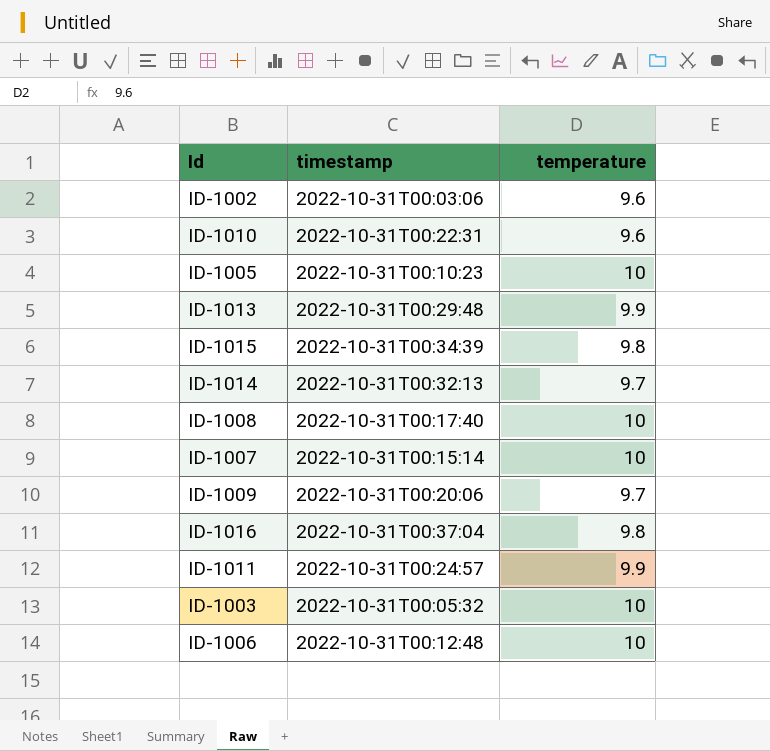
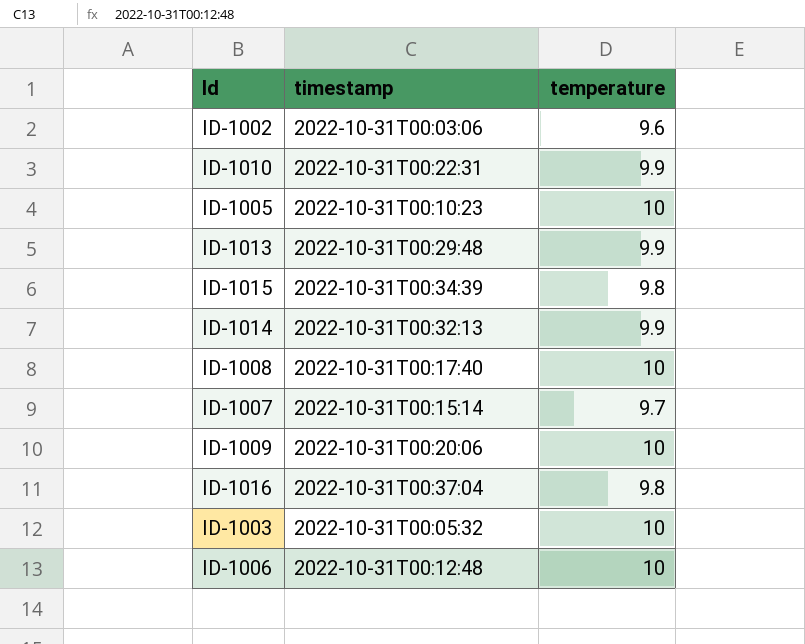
row ID-1011: 2022-10-31T00:24:57 | 9.9 -> none
ID-1010 | temperature: 9.6 -> 9.9
ID-1014 | temperature: 9.7 -> 9.9
ID-1007 | temperature: 10 -> 9.7
ID-1009 | temperature: 9.7 -> 10

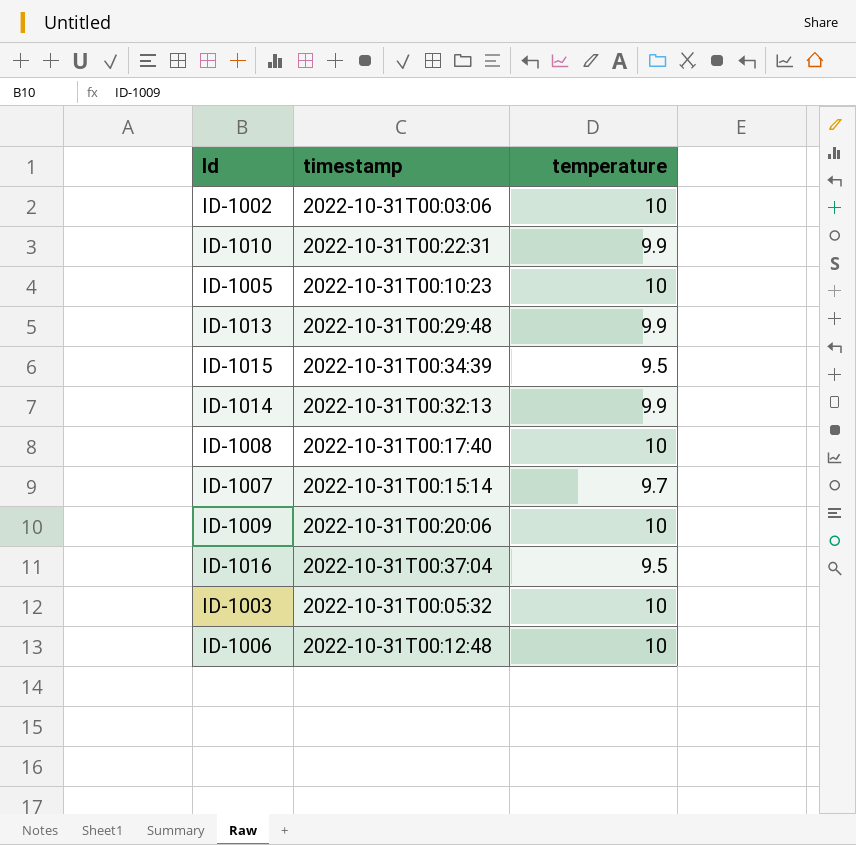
ID-1002 | temperature: 9.6 -> 10
ID-1015 | temperature: 9.8 -> 9.5
ID-1016 | temperature: 9.8 -> 9.5

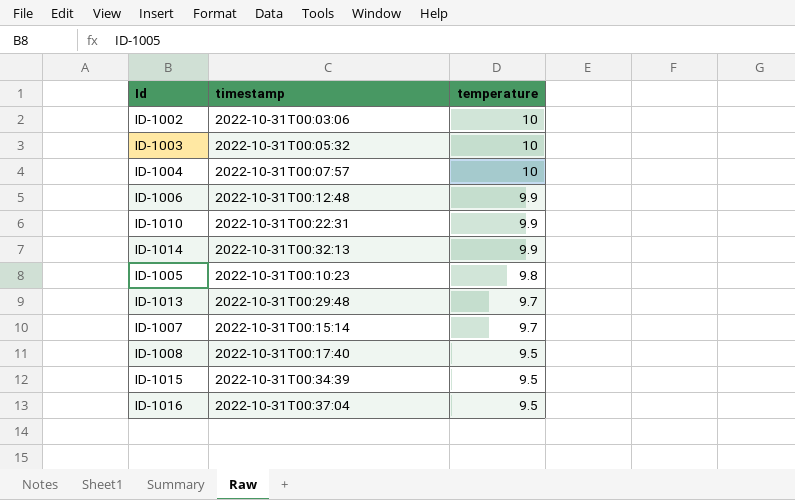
row order: none -> temperature descending
row ID-1009: 2022-10-31T00:20:06 | 10 -> none
row ID-1004: none -> 2022-10-31T00:07:57 | 10
ID-1006 | temperature: 10 -> 9.9
ID-1005 | temperature: 10 -> 9.8
ID-1013 | temperature: 9.9 -> 9.7
ID-1008 | temperature: 10 -> 9.5

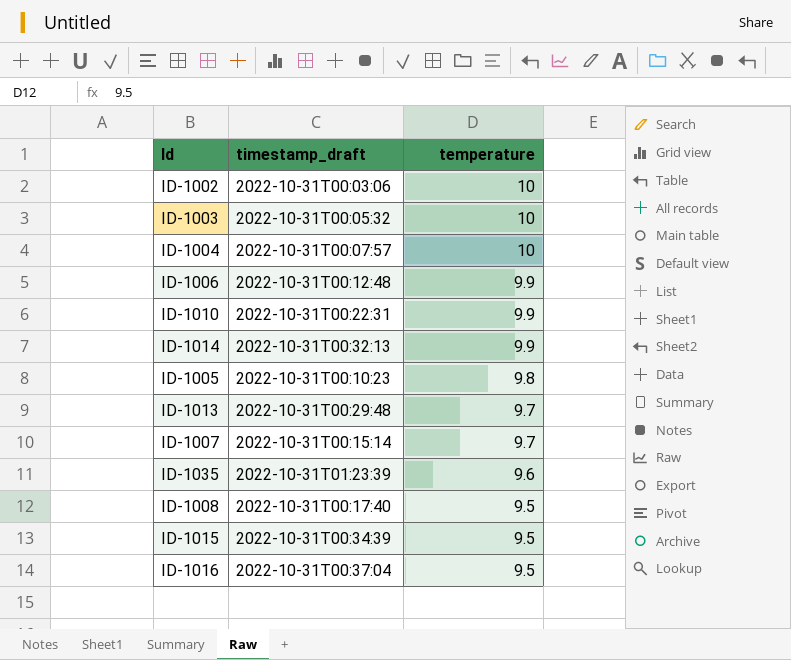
column name: timestamp -> timestamp_draft
row ID-1035: none -> 2022-10-31T01:23:39 | 9.6

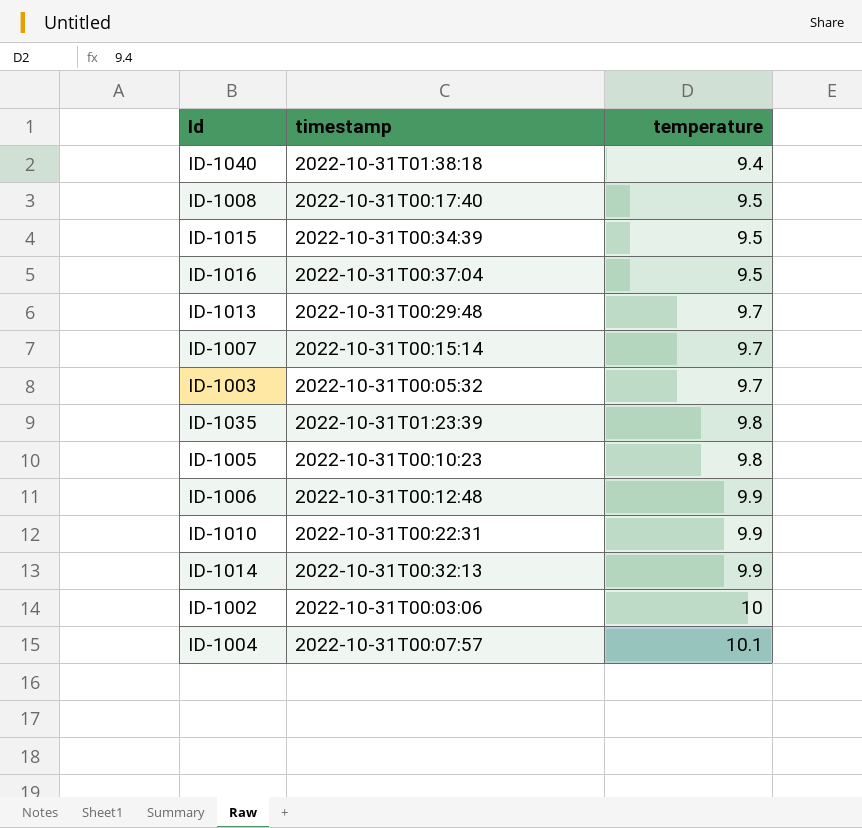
row order: temperature descending -> temperature ascending
column name: timestamp_draft -> timestamp
row ID-1040: none -> 2022-10-31T01:38:18 | 9.4
ID-1003 | temperature: 10 -> 9.7
ID-1035 | temperature: 9.6 -> 9.8
ID-1004 | temperature: 10 -> 10.1

